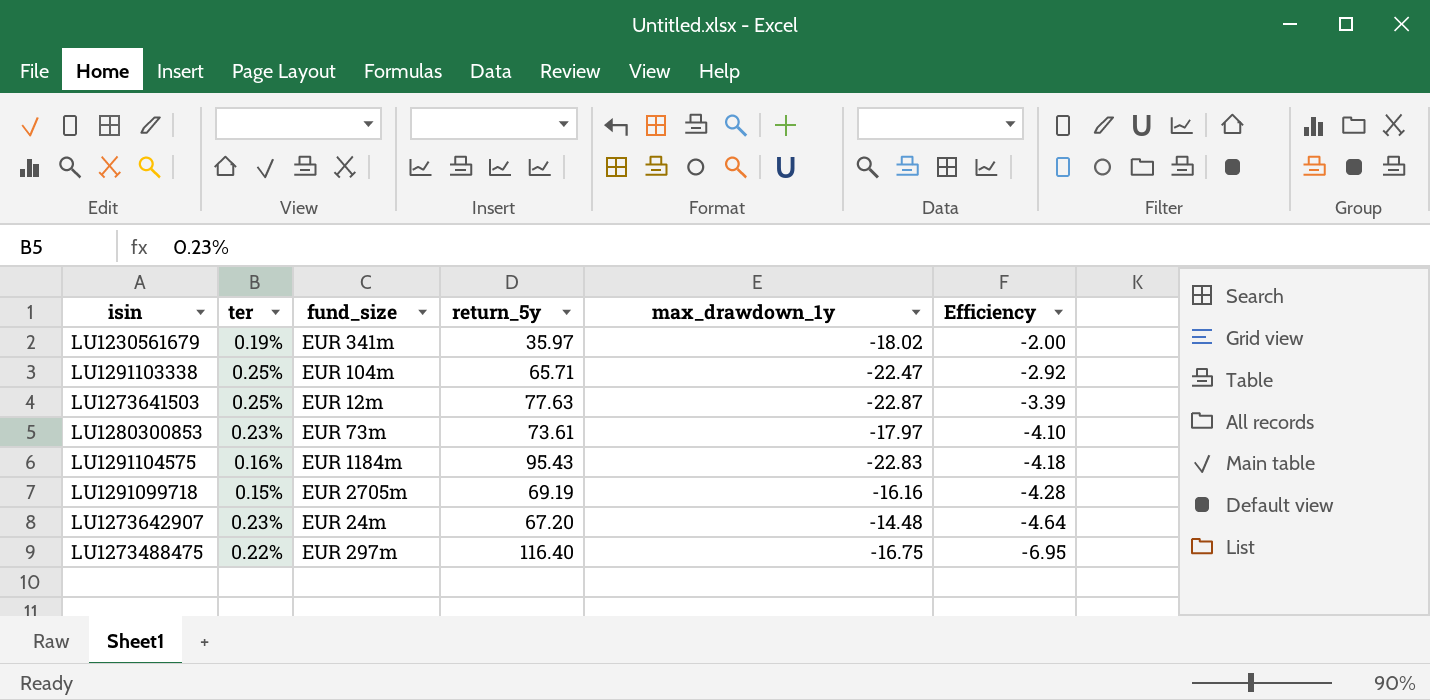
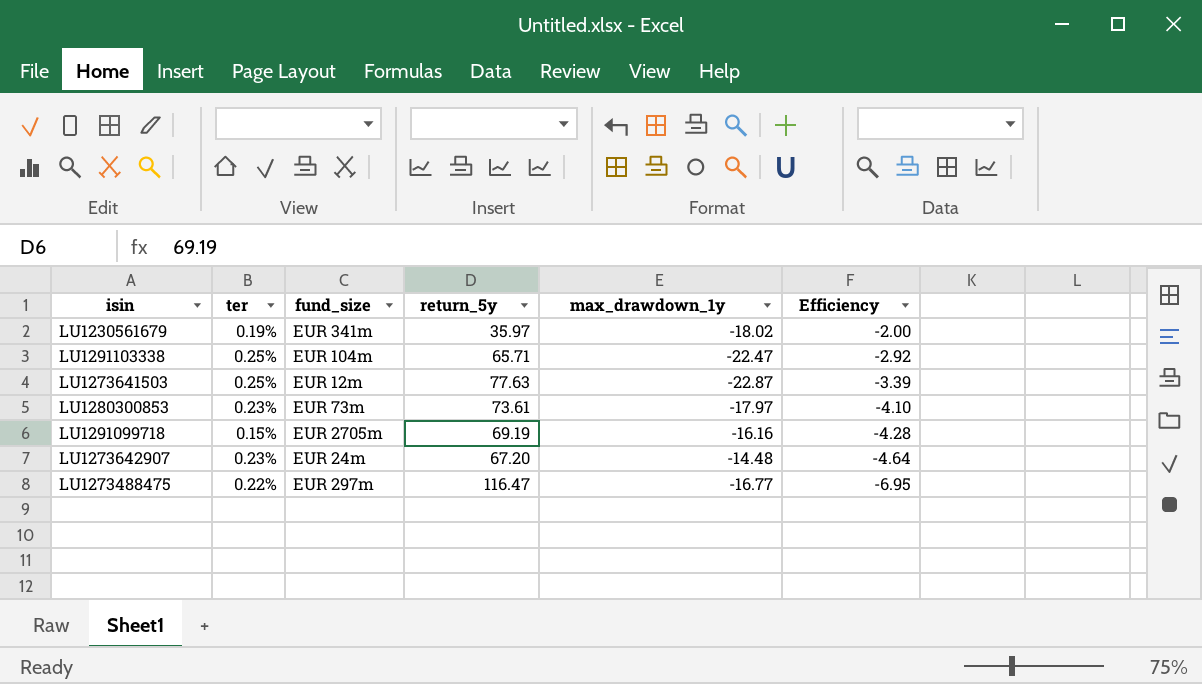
row LU1291104575: 0.16% | EUR 1184m | 95.43 | -22.83 | -4.18 -> none
LU1273488475 | return_5y: 116.40 -> 116.47
LU1273488475 | max_drawdown_1y: -16.75 -> -16.77

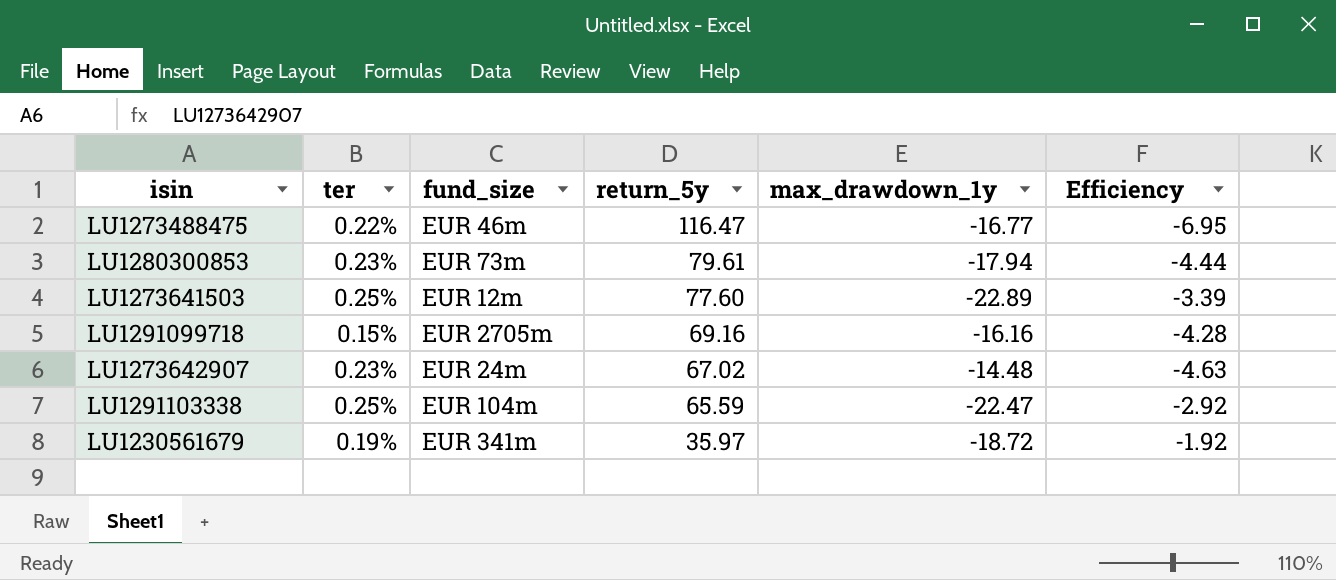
row order: Efficiency descending -> return_5y descending
LU1273488475 | fund_size: EUR 297m -> EUR 46m
LU1280300853 | return_5y: 73.61 -> 79.61
LU1280300853 | max_drawdown_1y: -17.97 -> -17.94
LU1280300853 | Efficiency: -4.10 -> -4.44
LU1273641503 | return_5y: 77.63 -> 77.60
LU1273641503 | max_drawdown_1y: -22.87 -> -22.89
LU1291099718 | return_5y: 69.19 -> 69.16
LU1273642907 | return_5y: 67.20 -> 67.02
LU1273642907 | Efficiency: -4.64 -> -4.63
LU1291103338 | return_5y: 65.71 -> 65.59
LU1230561679 | max_drawdown_1y: -18.02 -> -18.72
LU1230561679 | Efficiency: -2.00 -> -1.92

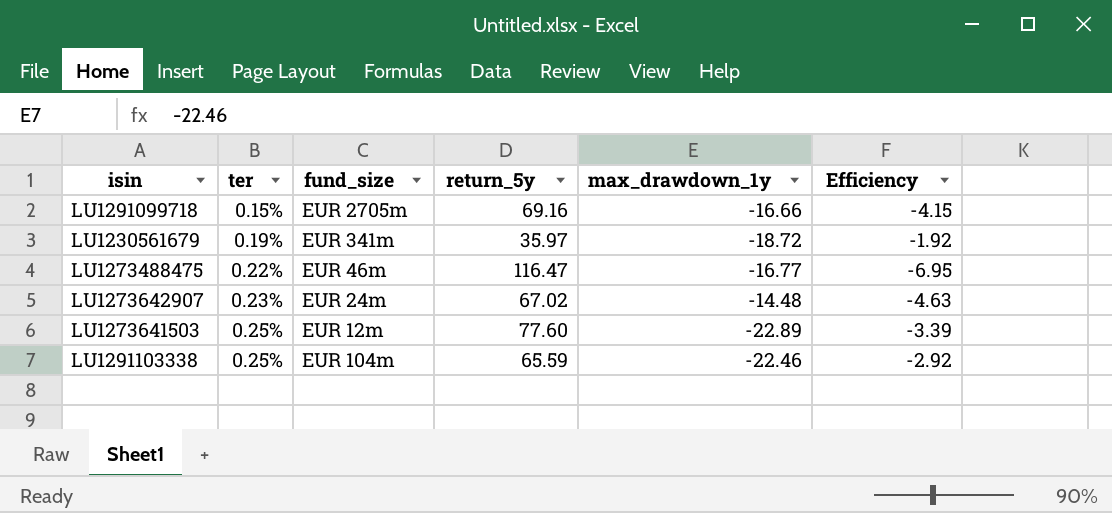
row order: return_5y descending -> ter ascending
row LU1280300853: 0.23% | EUR 73m | 79.61 | -17.94 | -4.44 -> none
LU1291099718 | max_drawdown_1y: -16.16 -> -16.66
LU1291099718 | Efficiency: -4.28 -> -4.15
LU1291103338 | max_drawdown_1y: -22.47 -> -22.46

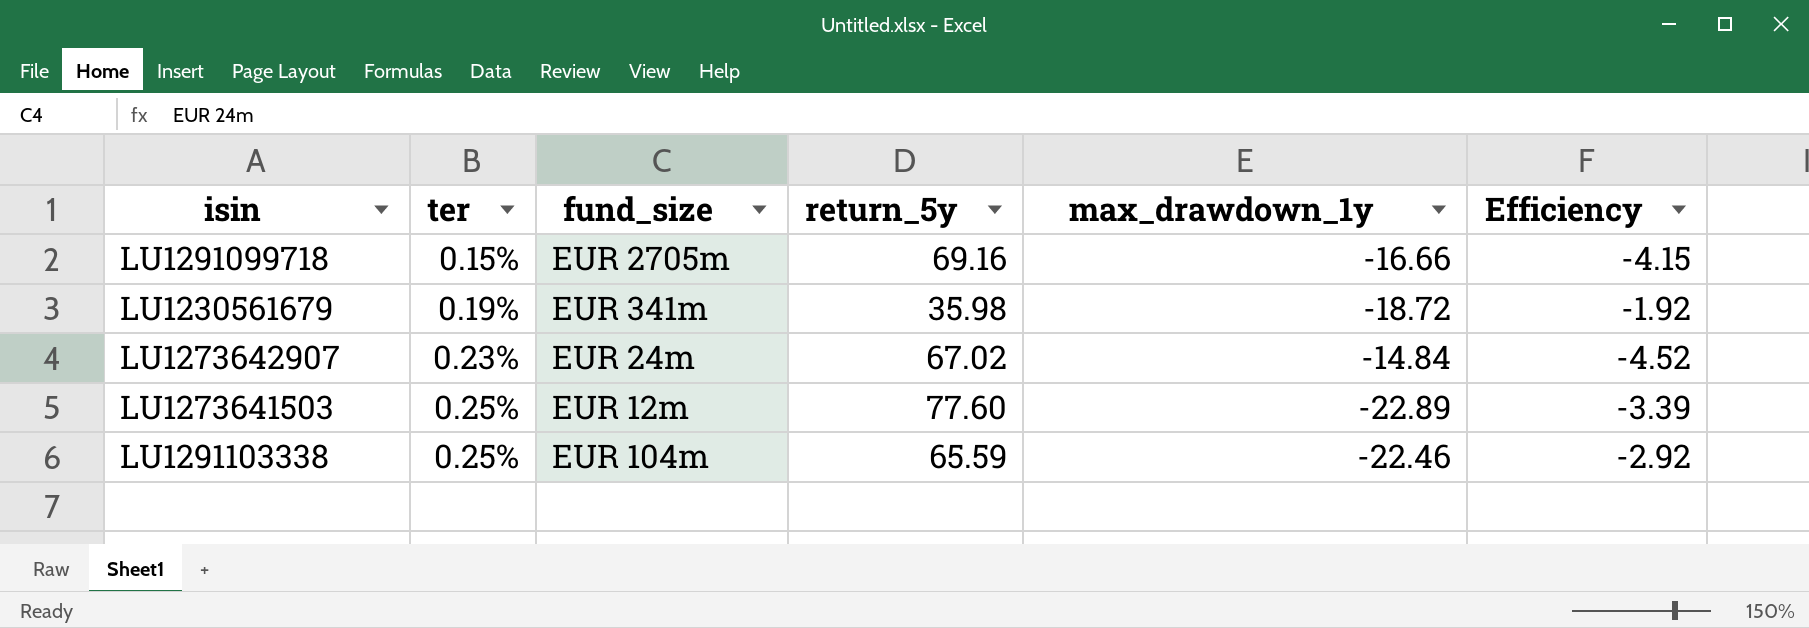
row LU1273488475: 0.22% | EUR 46m | 116.47 | -16.77 | -6.95 -> none
LU1230561679 | return_5y: 35.97 -> 35.98
LU1273642907 | max_drawdown_1y: -14.48 -> -14.84
LU1273642907 | Efficiency: -4.63 -> -4.52

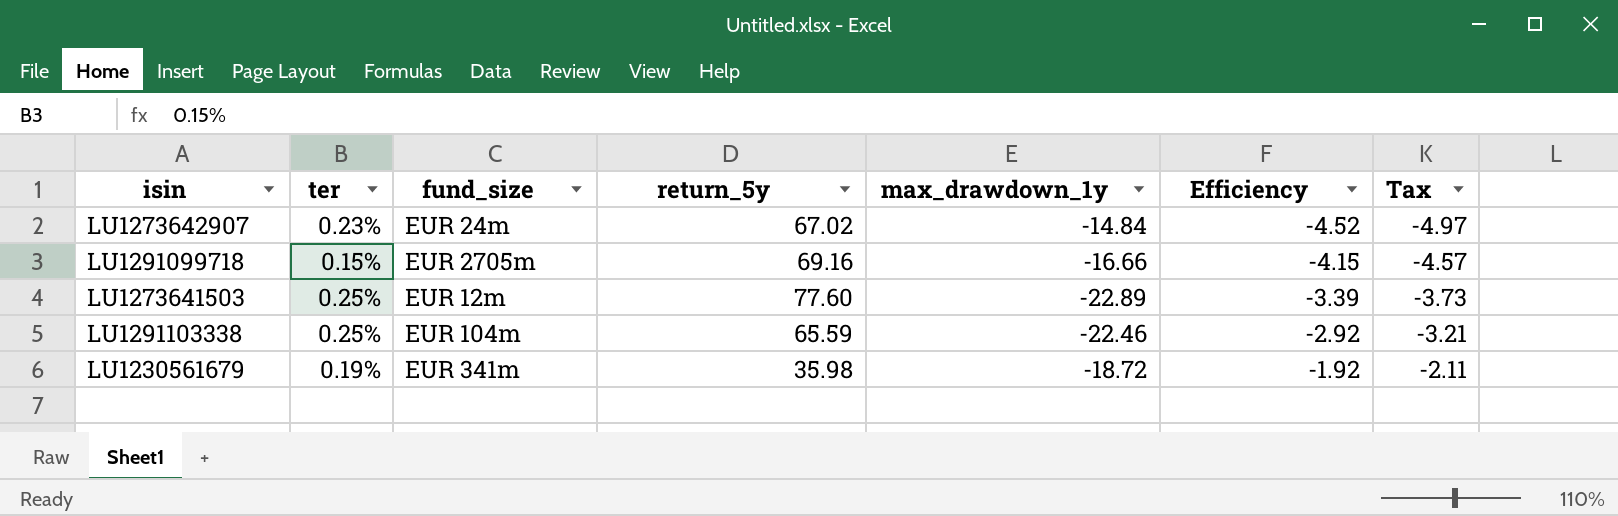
row order: ter ascending -> Efficiency ascending
column Tax | formula: none -> [Efficiency] * 1.1

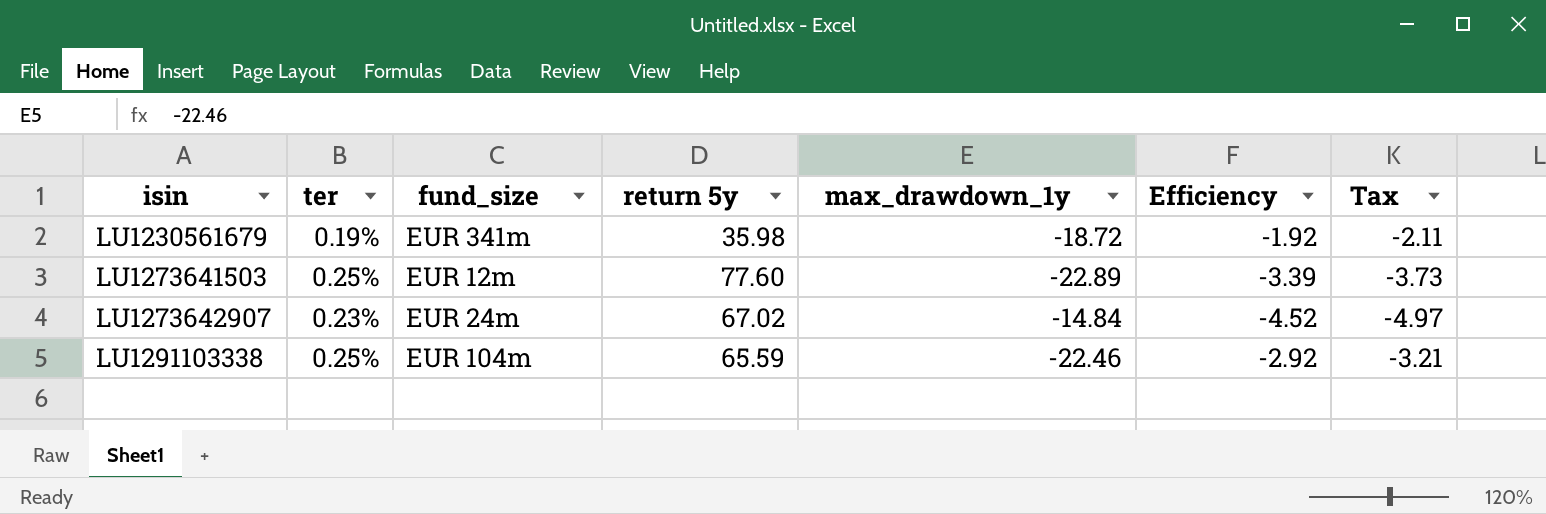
row order: Efficiency ascending -> isin ascending
column name: return_5y -> return 5y
row LU1291099718: 0.15% | EUR 2705m | 69.16 | -16.66 | -4.15 | -4.57 -> none

